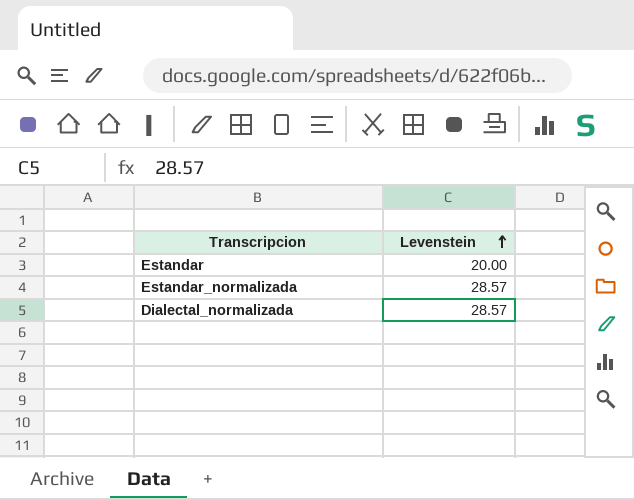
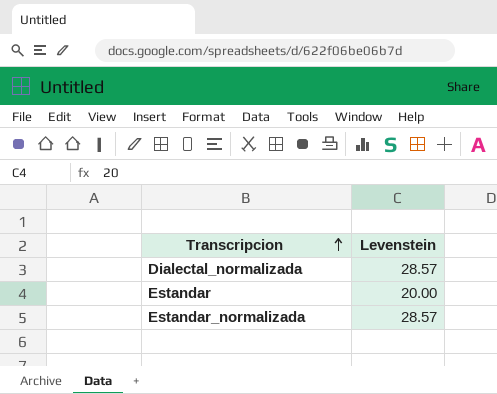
row order: Levenstein ascending -> Transcripcion ascending

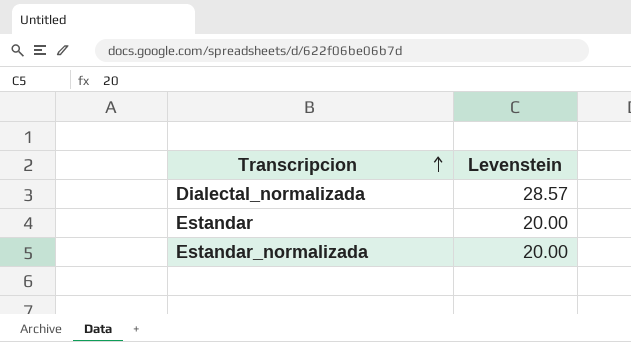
Estandar_normalizada | Levenstein: 28.57 -> 20.00

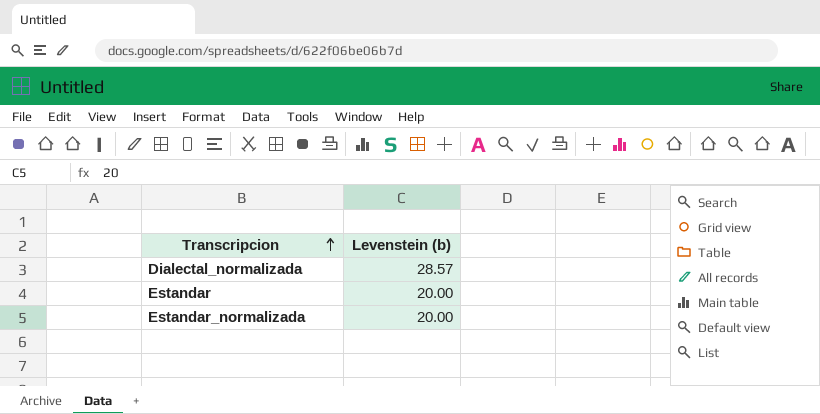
column name: Levenstein -> Levenstein (b)

